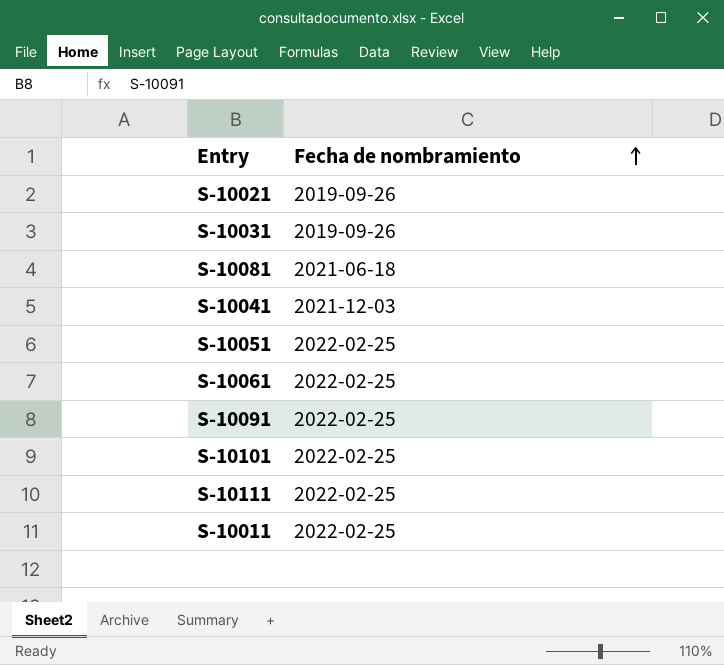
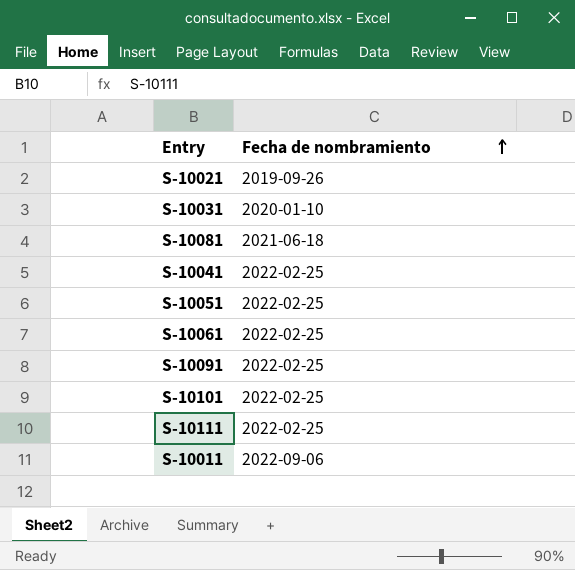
S-10031 | Fecha de nombramiento: 2019-09-26 -> 2020-01-10
S-10041 | Fecha de nombramiento: 2021-12-03 -> 2022-02-25
S-10011 | Fecha de nombramiento: 2022-02-25 -> 2022-09-06

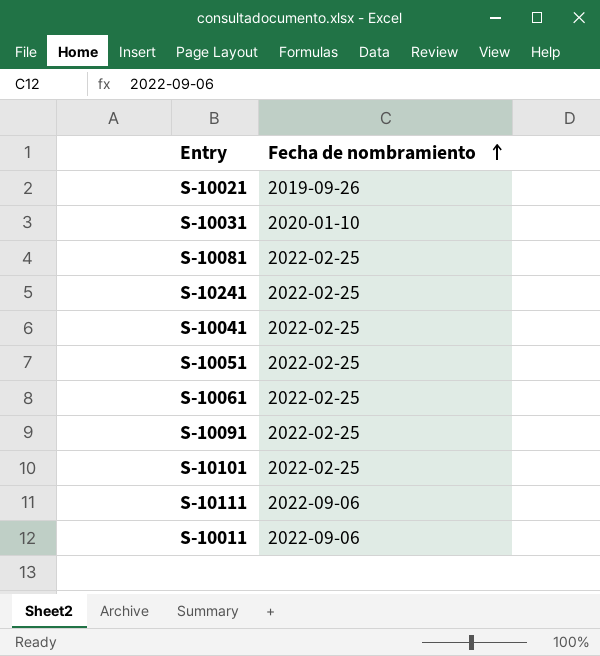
S-10081 | Fecha de nombramiento: 2021-06-18 -> 2022-02-25
row S-10241: none -> 2022-02-25
S-10111 | Fecha de nombramiento: 2022-02-25 -> 2022-09-06

